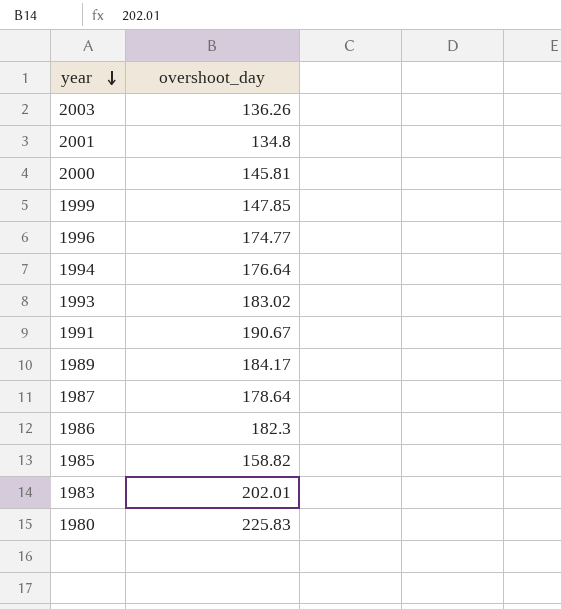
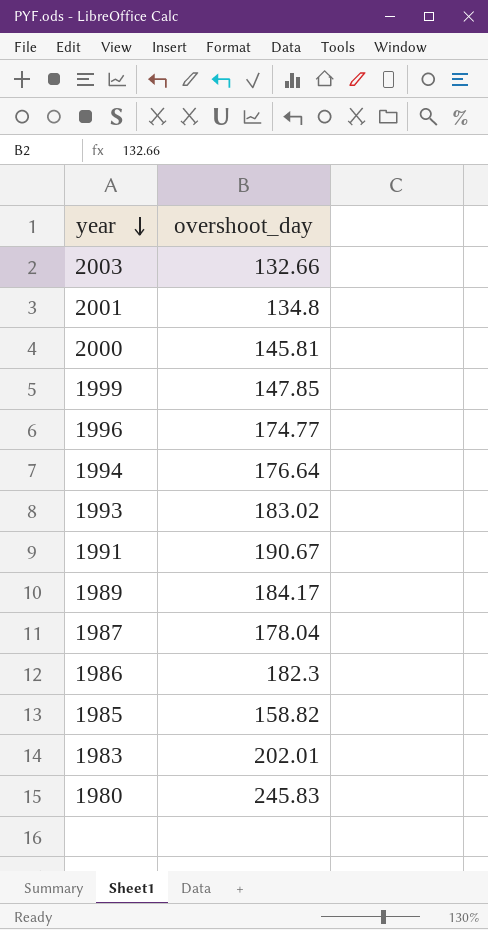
2003 | overshoot_day: 136.26 -> 132.66
1987 | overshoot_day: 178.64 -> 178.04
1980 | overshoot_day: 225.83 -> 245.83

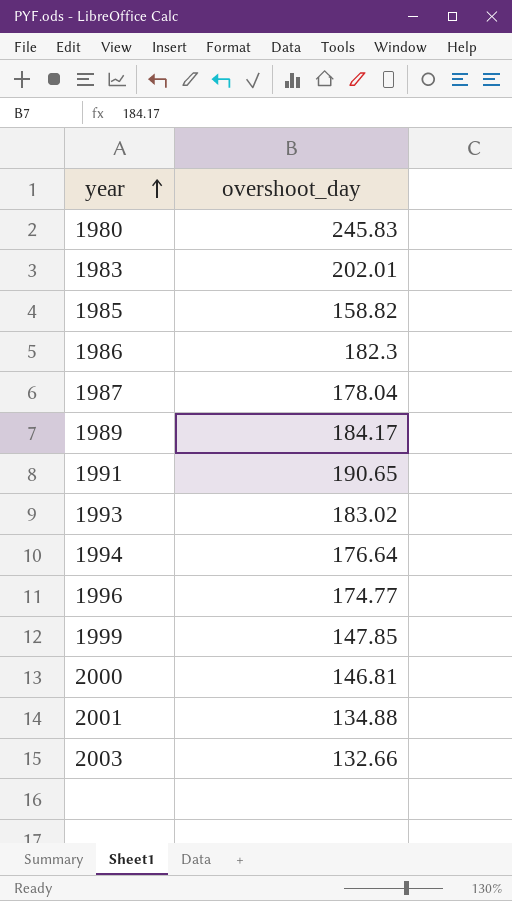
row order: year descending -> year ascending
1991 | overshoot_day: 190.67 -> 190.65
2000 | overshoot_day: 145.81 -> 146.81
2001 | overshoot_day: 134.8 -> 134.88

